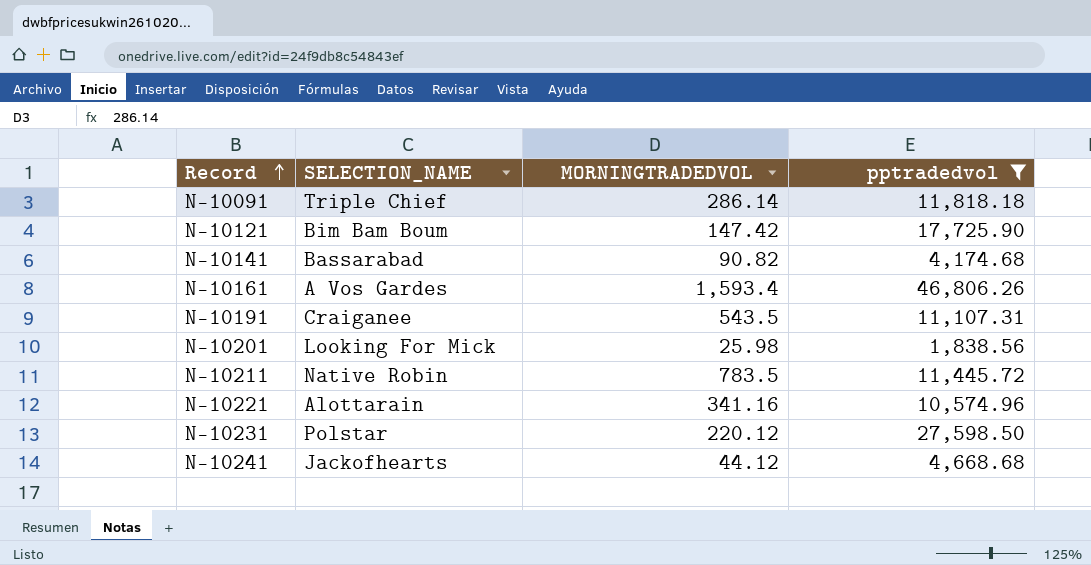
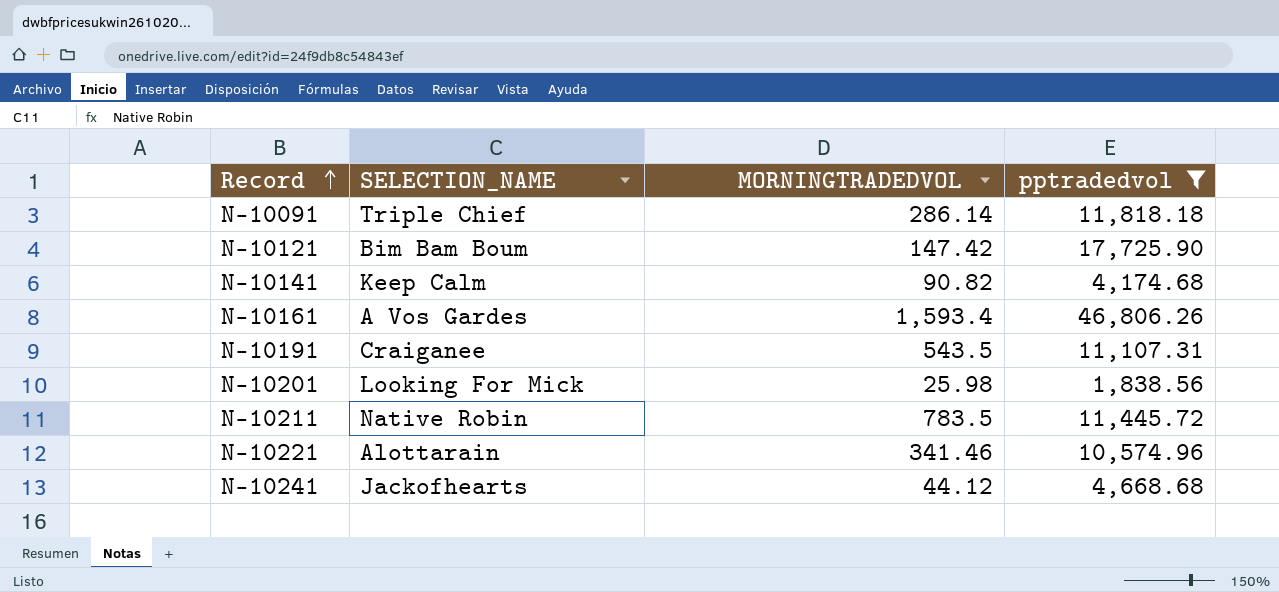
row N-10231: Polstar | 220.12 | 27,598.50 -> none
N-10141 | SELECTION_NAME: Bassarabad -> Keep Calm
N-10221 | MORNINGTRADEDVOL: 341.16 -> 341.46

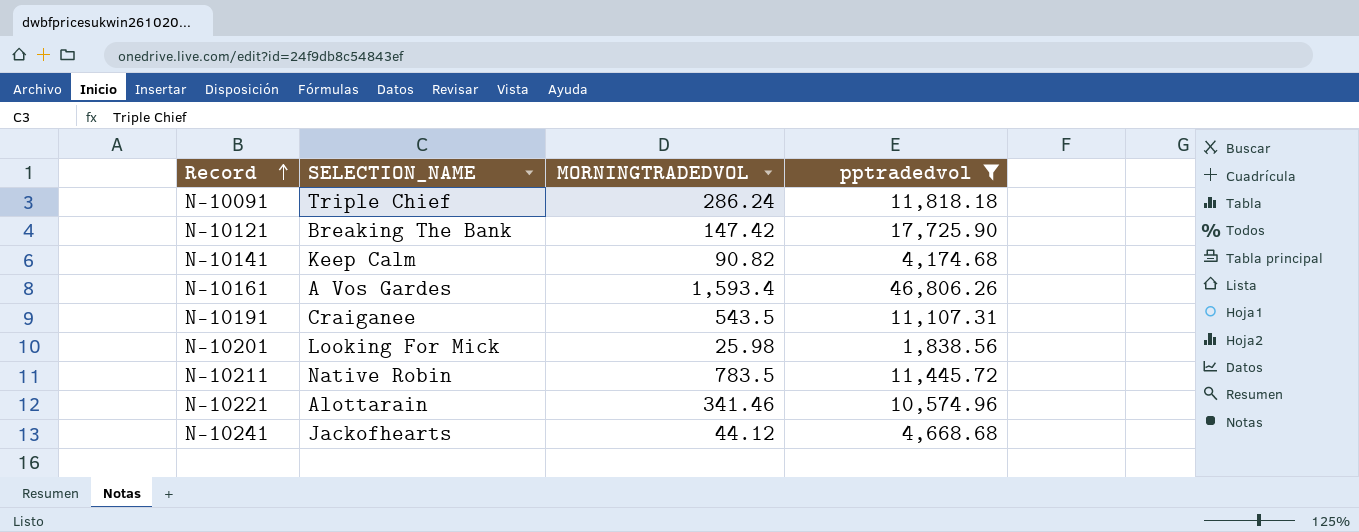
N-10091 | MORNINGTRADEDVOL: 286.14 -> 286.24
N-10121 | SELECTION_NAME: Bim Bam Boum -> Breaking The Bank

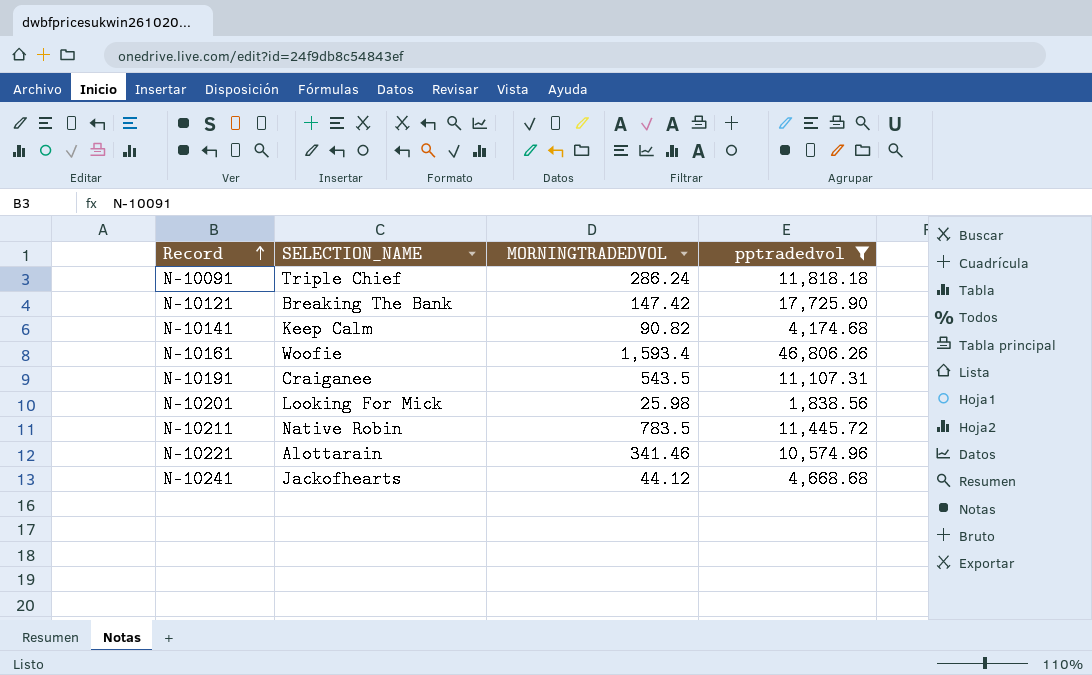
N-10161 | SELECTION_NAME: A Vos Gardes -> Woofie

